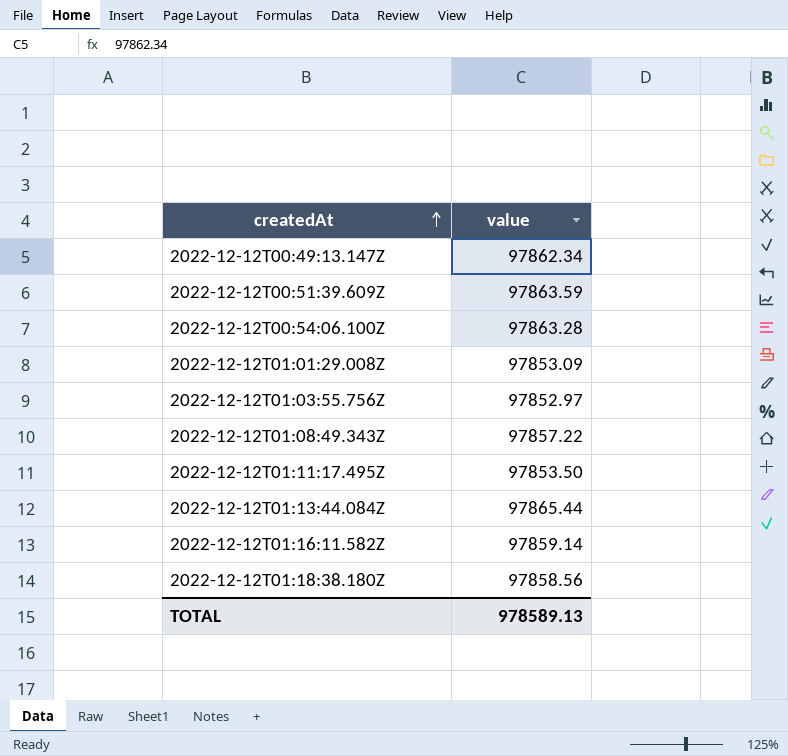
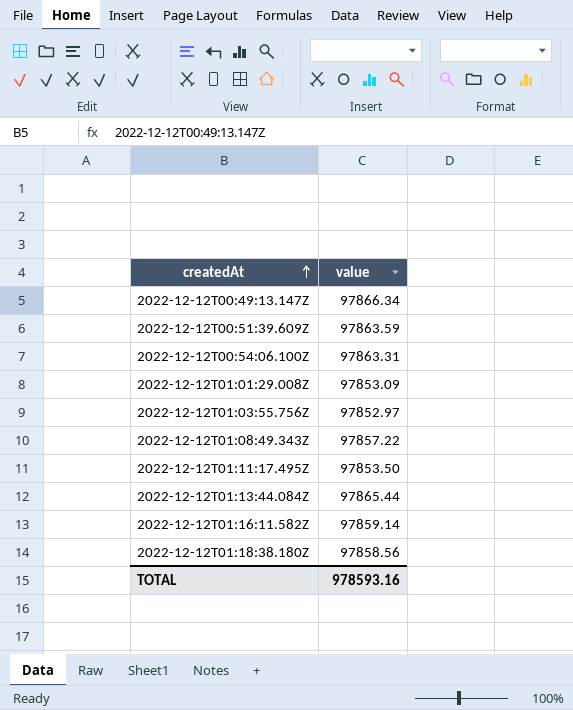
2022-12-12T00:49:13.147Z | value: 97862.34 -> 97866.34
2022-12-12T00:54:06.100Z | value: 97863.28 -> 97863.31
TOTAL | value: 978589.13 -> 978593.16

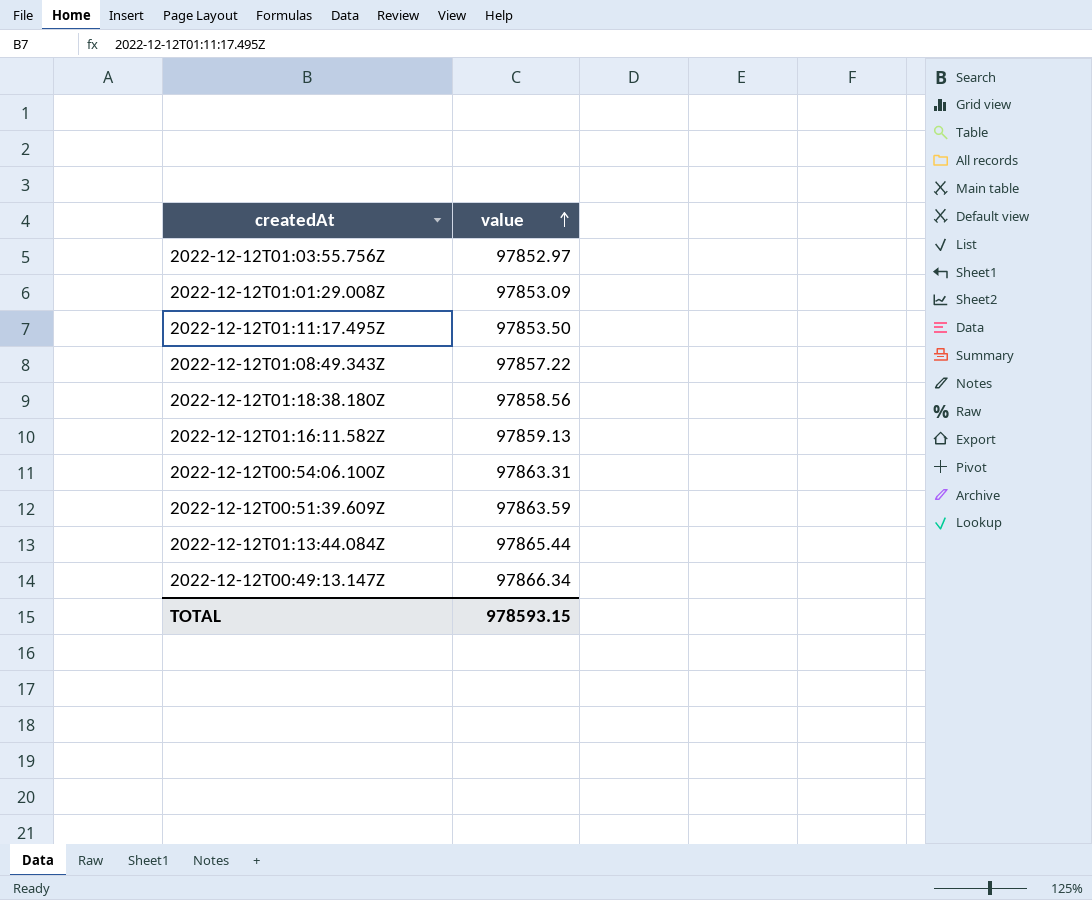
row order: createdAt ascending -> value ascending
2022-12-12T01:16:11.582Z | value: 97859.14 -> 97859.13
TOTAL | value: 978593.16 -> 978593.15

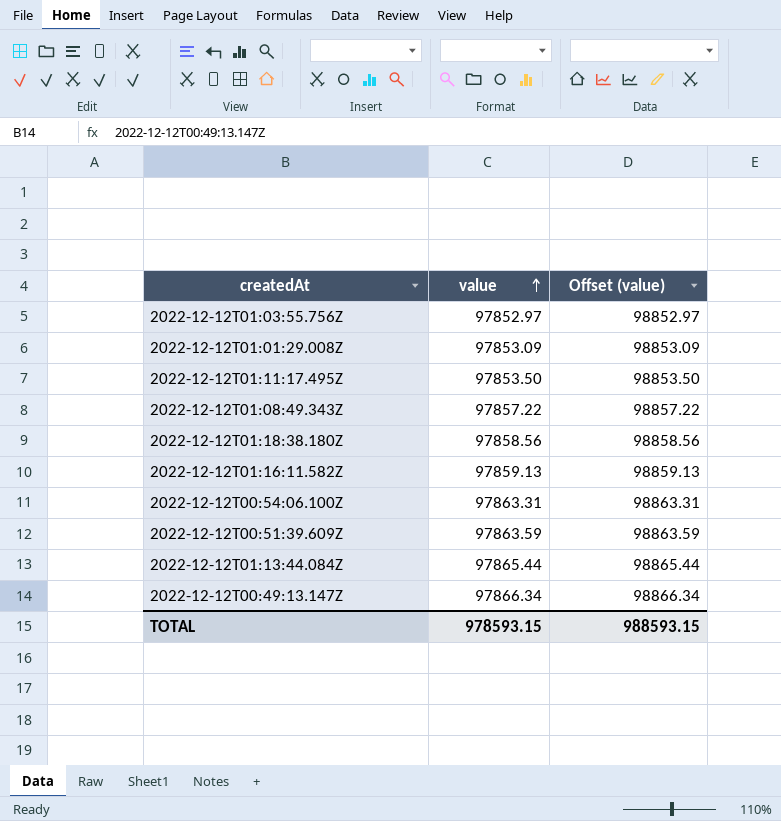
column Offset (value) | formula: none -> [value] + 1000

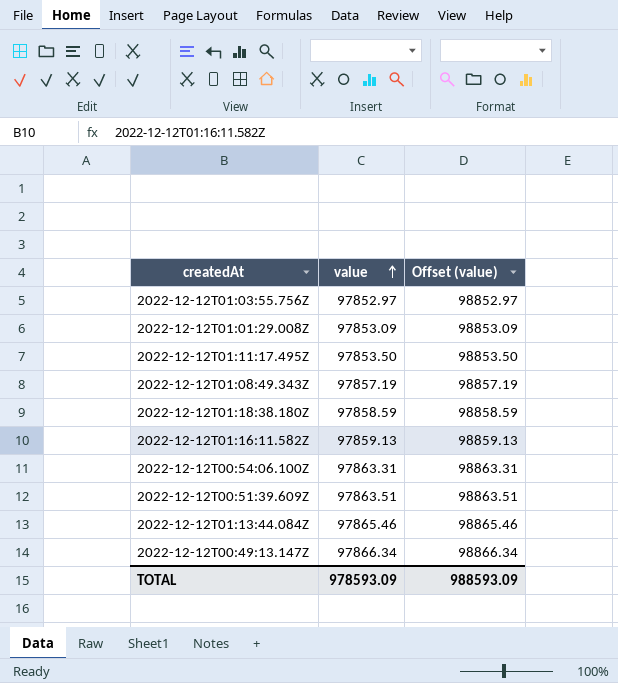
2022-12-12T01:08:49.343Z | value: 97857.22 -> 97857.19
2022-12-12T01:08:49.343Z | Offset (value): 98857.22 -> 98857.19
2022-12-12T01:18:38.180Z | value: 97858.56 -> 97858.59
2022-12-12T01:18:38.180Z | Offset (value): 98858.56 -> 98858.59
2022-12-12T00:51:39.609Z | value: 97863.59 -> 97863.51
2022-12-12T00:51:39.609Z | Offset (value): 98863.59 -> 98863.51
2022-12-12T01:13:44.084Z | value: 97865.44 -> 97865.46
2022-12-12T01:13:44.084Z | Offset (value): 98865.44 -> 98865.46
TOTAL | value: 978593.15 -> 978593.09
TOTAL | Offset (value): 988593.15 -> 988593.09

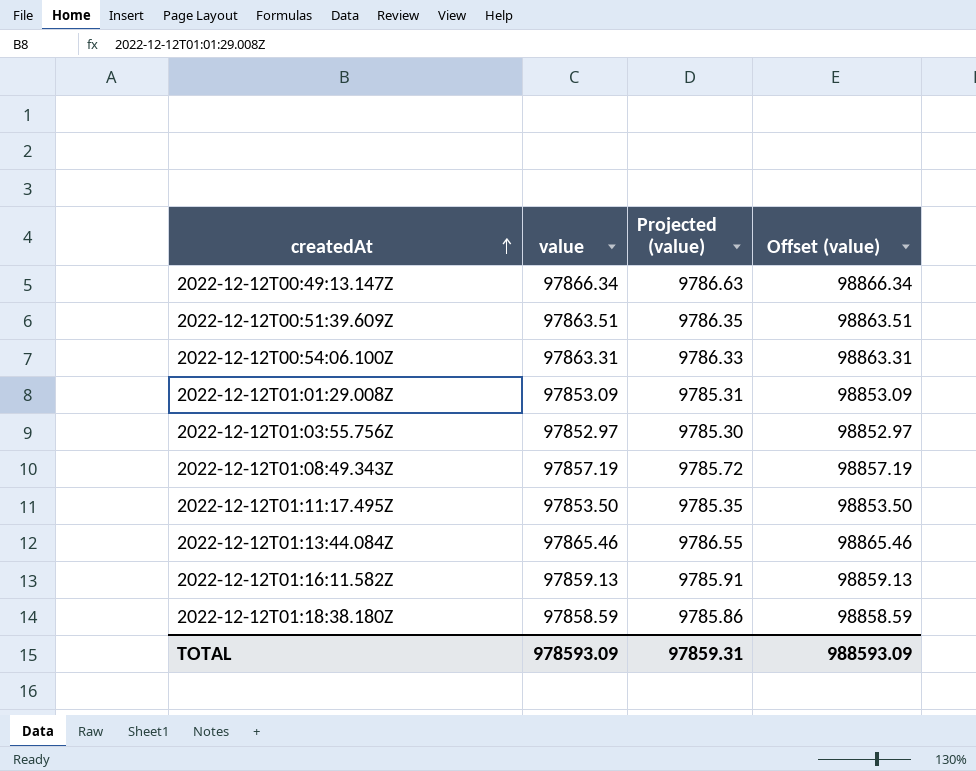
row order: value ascending -> createdAt ascending
column Projected (value) | formula: none -> [value] * 0.1

